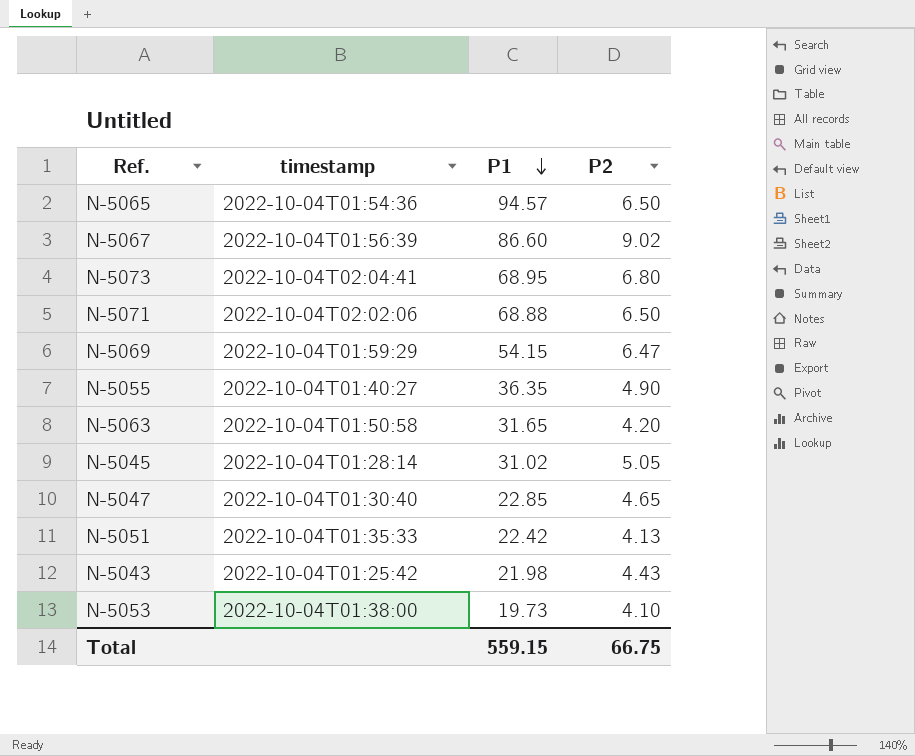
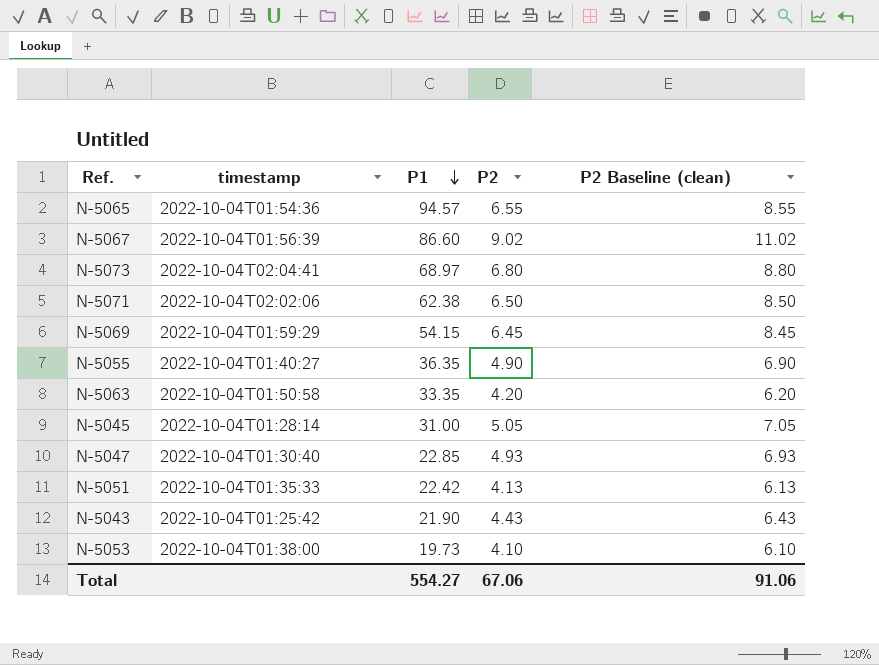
column P2 Baseline (clean) | formula: none -> [P2] + 2
N-5065 | P2: 6.50 -> 6.55
N-5073 | P1: 68.95 -> 68.97
N-5071 | P1: 68.88 -> 62.38
N-5069 | P2: 6.47 -> 6.45
N-5063 | P1: 31.65 -> 33.35
N-5045 | P1: 31.02 -> 31.00
N-5047 | P2: 4.65 -> 4.93
N-5043 | P1: 21.98 -> 21.90
Total | P1: 559.15 -> 554.27
Total | P2: 66.75 -> 67.06

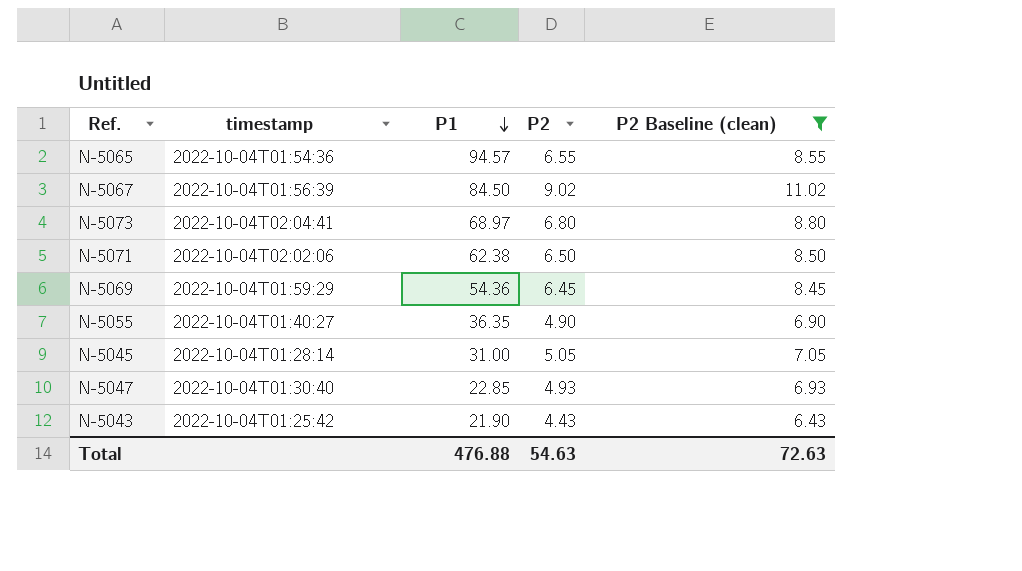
filter: none -> P2 Baseline (clean) >= 6.43
N-5067 | P1: 86.60 -> 84.50
N-5069 | P1: 54.15 -> 54.36
Total | P1: 554.27 -> 476.88
Total | P2: 67.06 -> 54.63
Total | P2 Baseline (clean): 91.06 -> 72.63

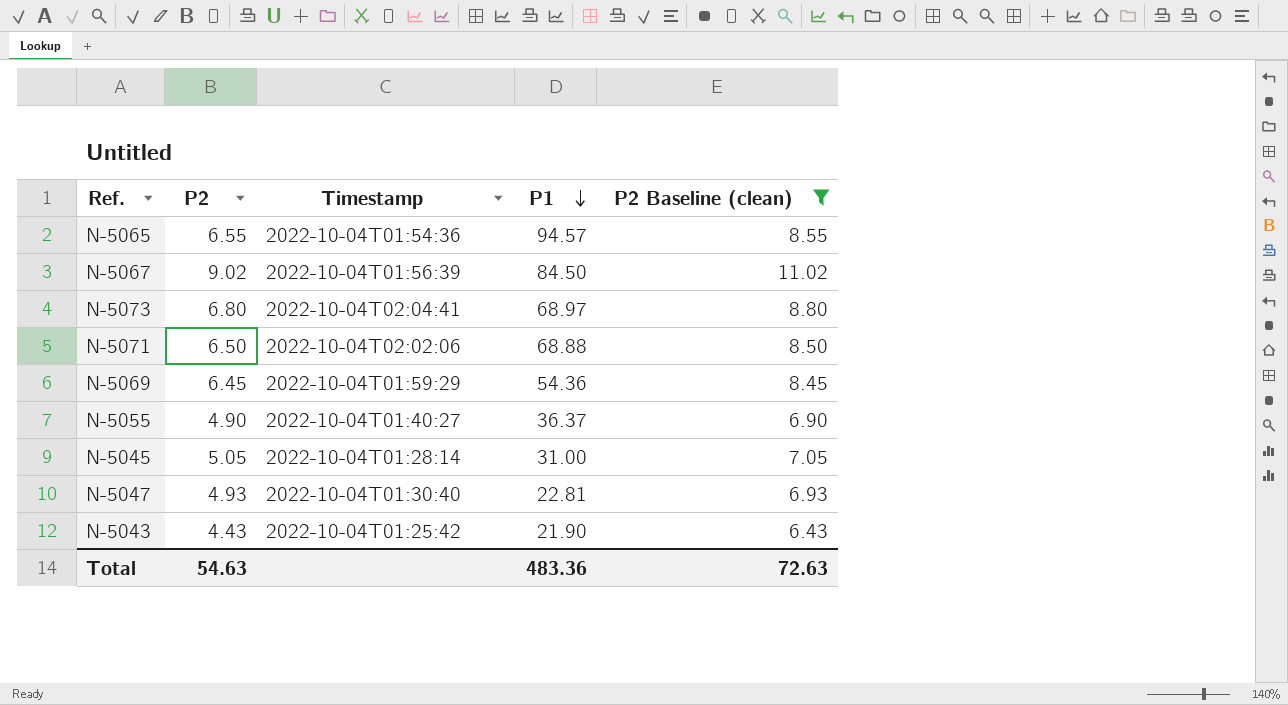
column P2 | position: 4 -> 2
column name: timestamp -> Timestamp
N-5071 | P1: 62.38 -> 68.88
N-5055 | P1: 36.35 -> 36.37
N-5047 | P1: 22.85 -> 22.81
Total | P1: 476.88 -> 483.36

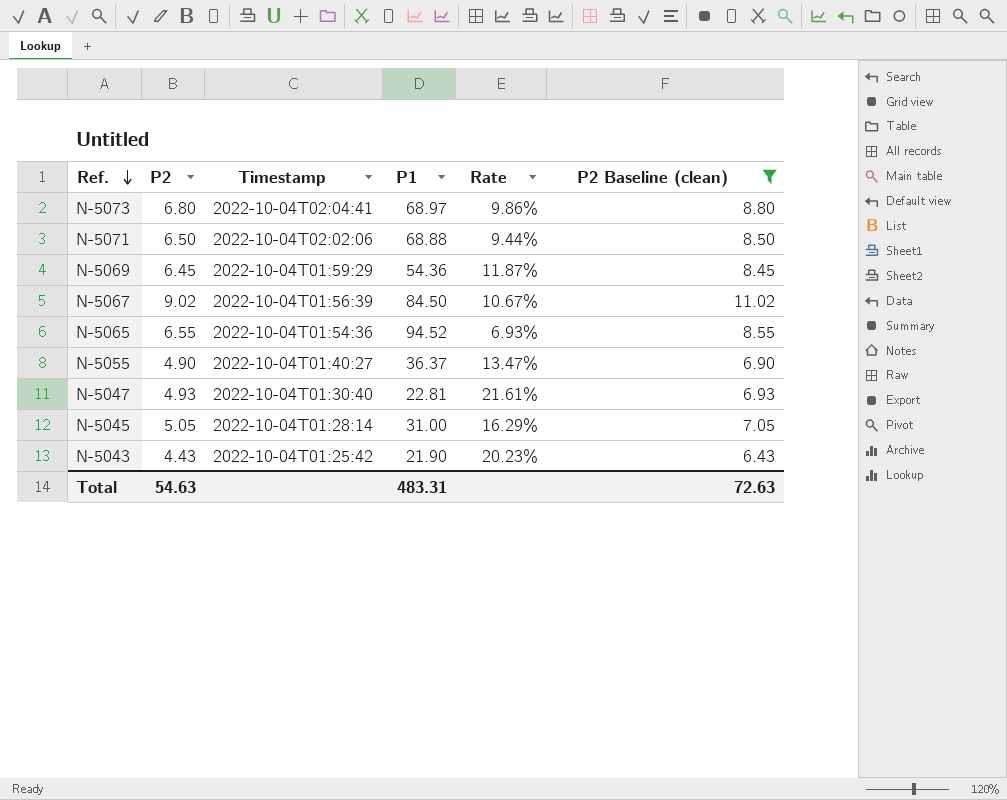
row order: P1 descending -> Ref. descending
column Rate | formula: none -> [P2] / [P1]
N-5065 | P1: 94.57 -> 94.52
Total | P1: 483.36 -> 483.31

